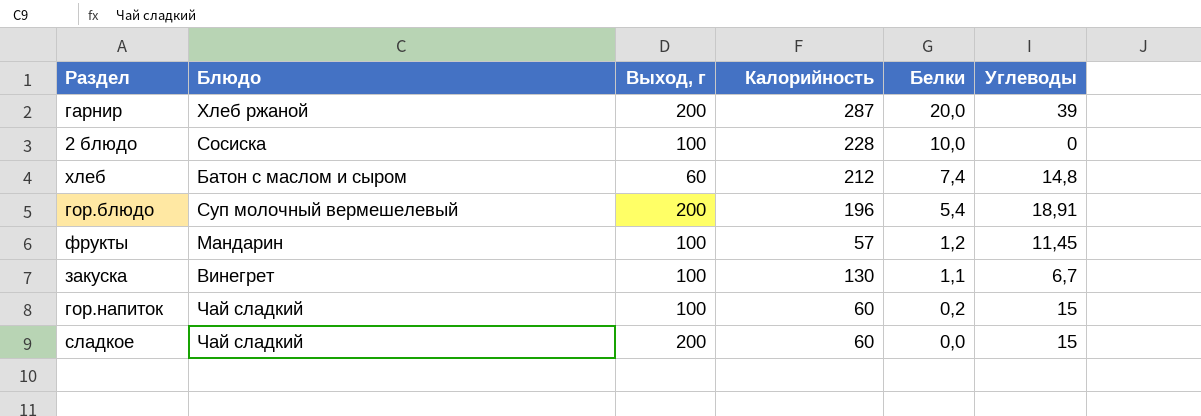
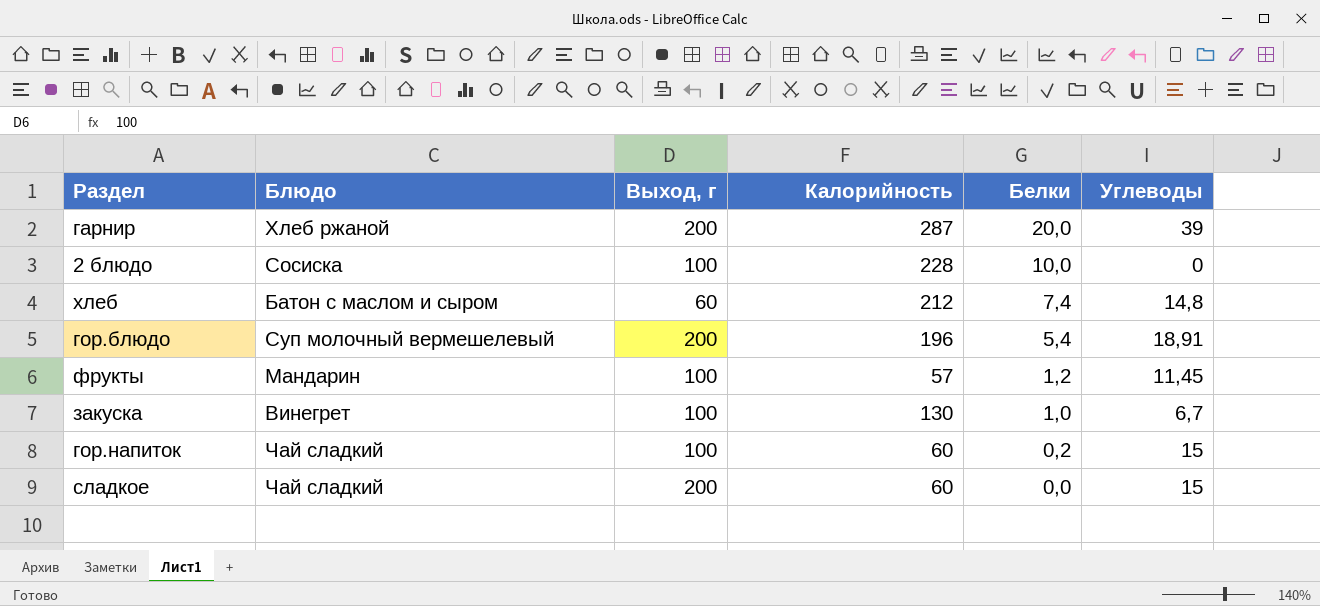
закуска | Белки: 1,1 -> 1,0

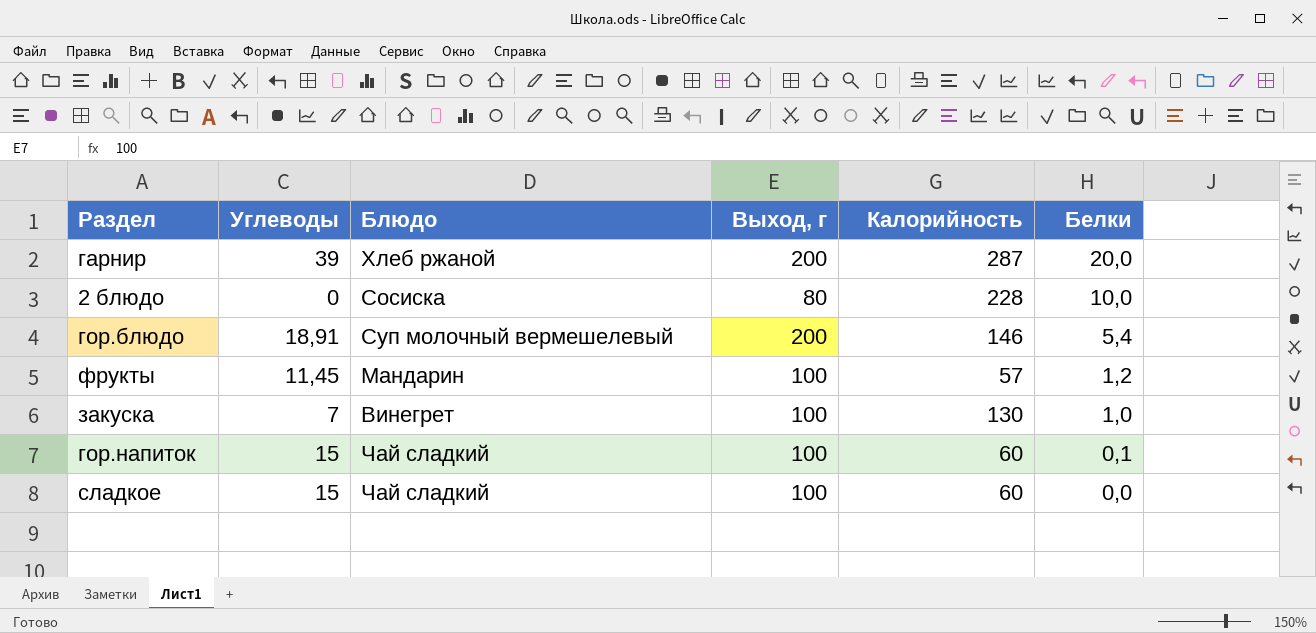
column Углеводы | position: 6 -> 2
row хлеб: Батон с маслом и сыром | 60 | 212 | 7,4 | 14,8 -> none
2 блюдо | Выход, г: 100 -> 80
гор.блюдо | Калорийность: 196 -> 146
закуска | Углеводы: 6,7 -> 7
гор.напиток | Белки: 0,2 -> 0,1
сладкое | Выход, г: 200 -> 100

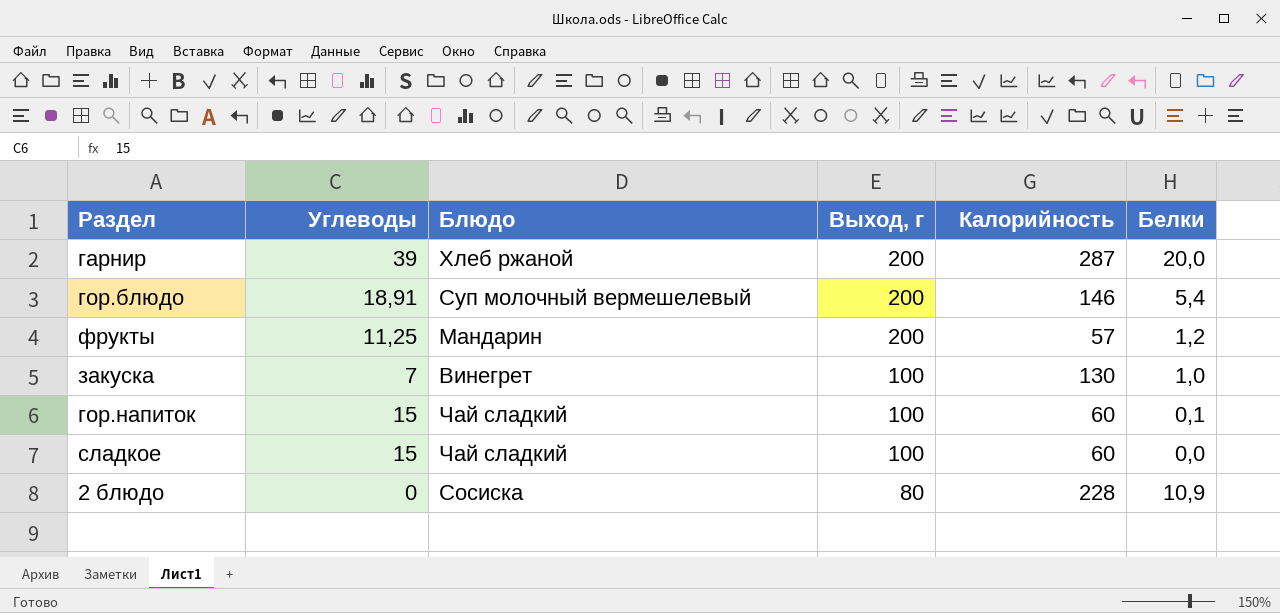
row order: Белки descending -> Выход, г descending
фрукты | Углеводы: 11,45 -> 11,25
фрукты | Выход, г: 100 -> 200
2 блюдо | Белки: 10,0 -> 10,9

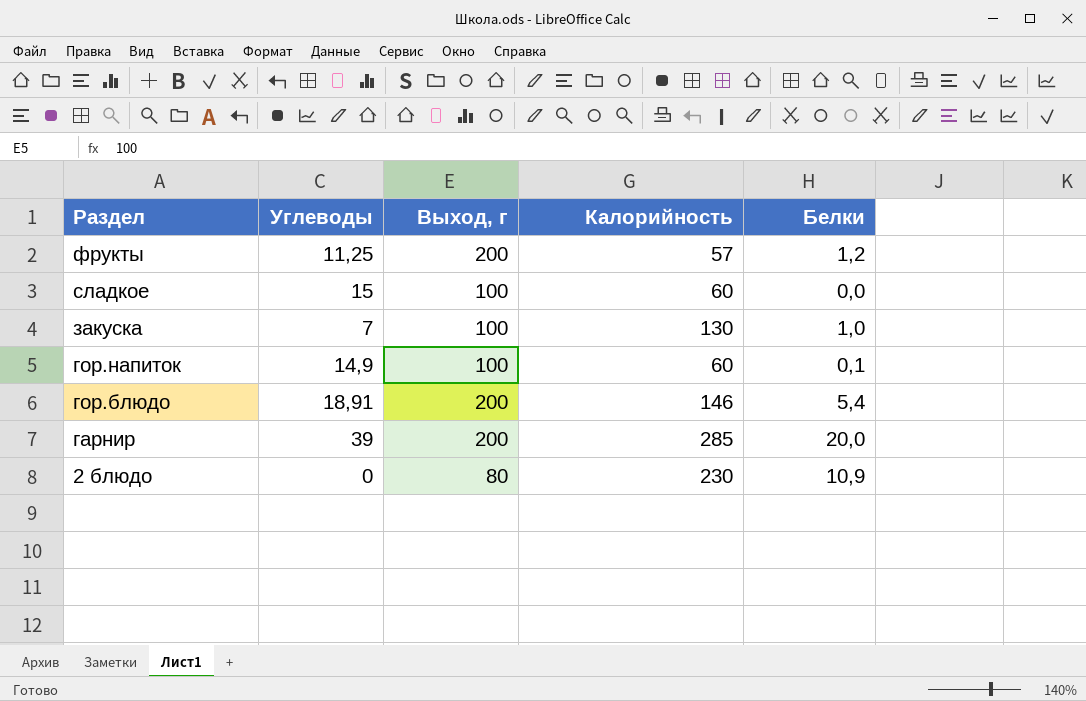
row order: Выход, г descending -> Раздел descending
column Блюдо | position: 3 -> none
гор.напиток | Углеводы: 15 -> 14,9
гарнир | Калорийность: 287 -> 285
2 блюдо | Калорийность: 228 -> 230

